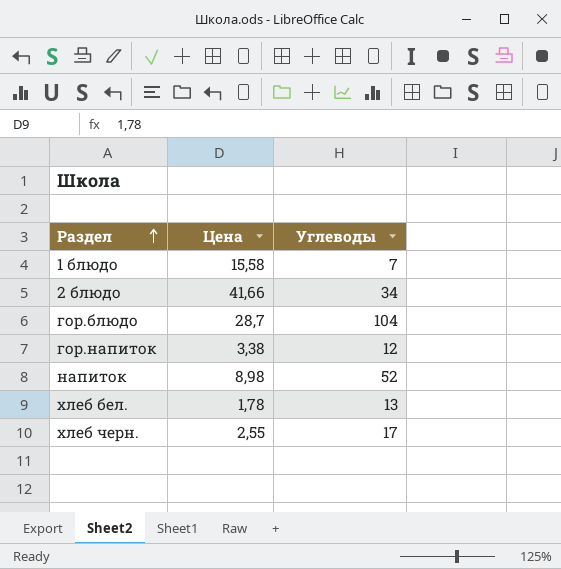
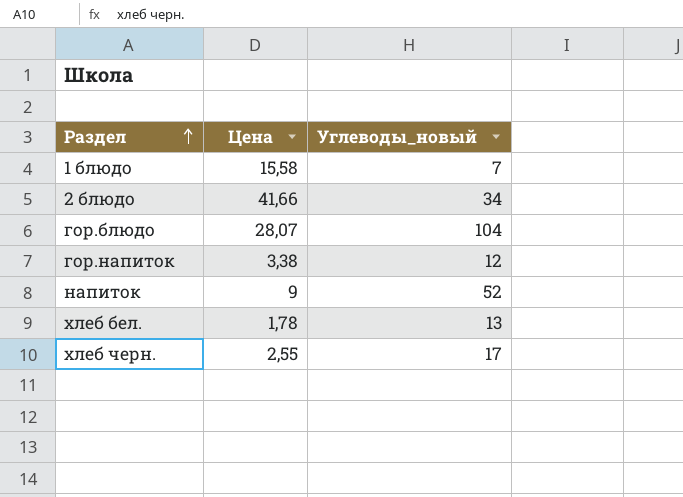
column name: Углеводы -> Углеводы_новый
гор.блюдо | Цена: 28,7 -> 28,07
напиток | Цена: 8,98 -> 9

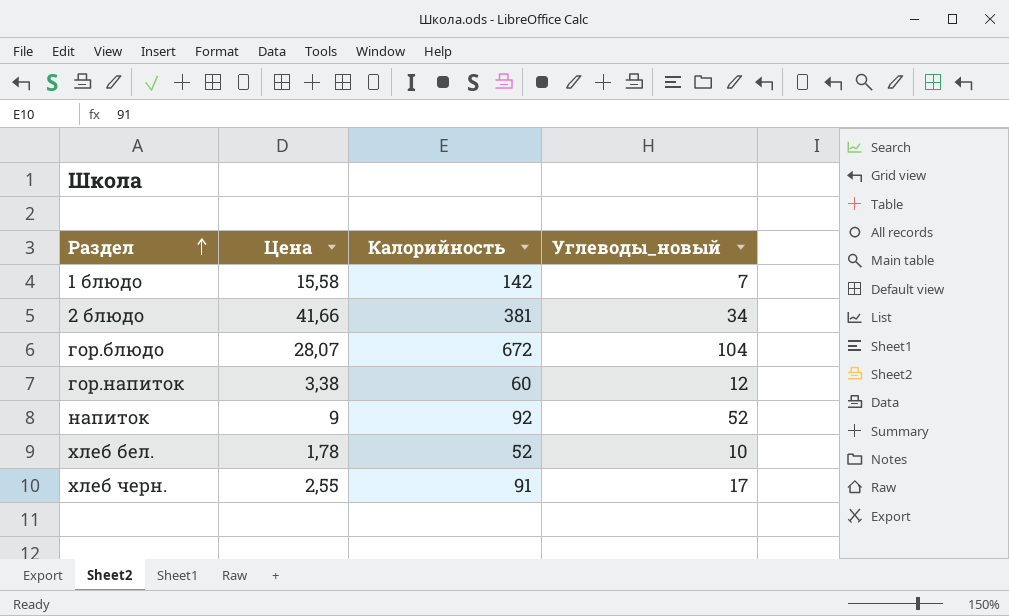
column Калорийность | position: none -> 3
хлеб бел. | Углеводы_новый: 13 -> 10

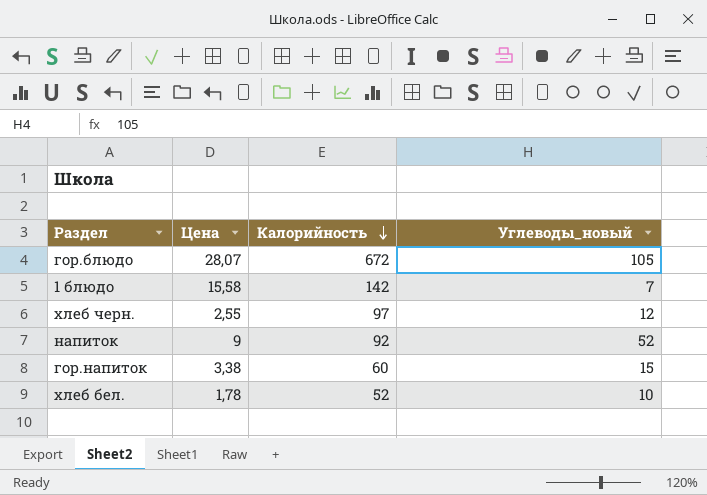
row order: Раздел ascending -> Калорийность descending
row 2 блюдо: 41,66 | 381 | 34 -> none
гор.блюдо | Углеводы_новый: 104 -> 105
хлеб черн. | Калорийность: 91 -> 97
хлеб черн. | Углеводы_новый: 17 -> 12
гор.напиток | Углеводы_новый: 12 -> 15

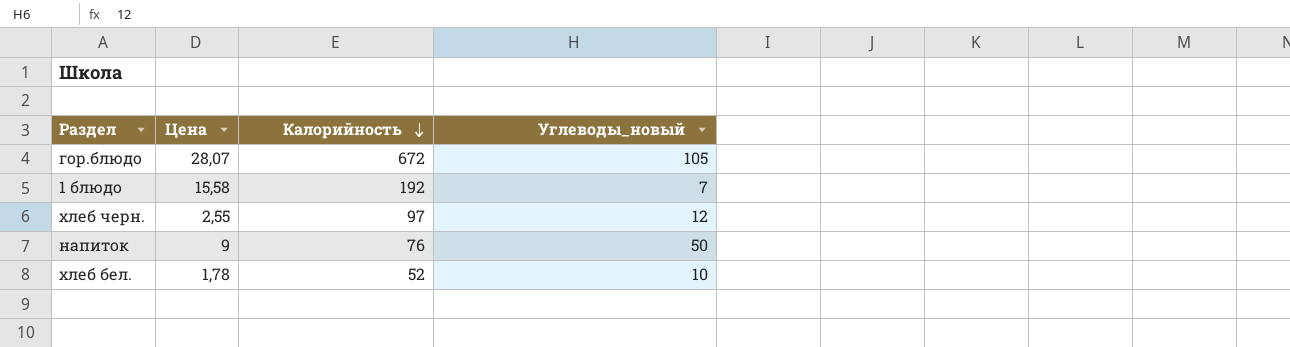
row гор.напиток: 3,38 | 60 | 15 -> none
1 блюдо | Калорийность: 142 -> 192
напиток | Калорийность: 92 -> 76
напиток | Углеводы_новый: 52 -> 50

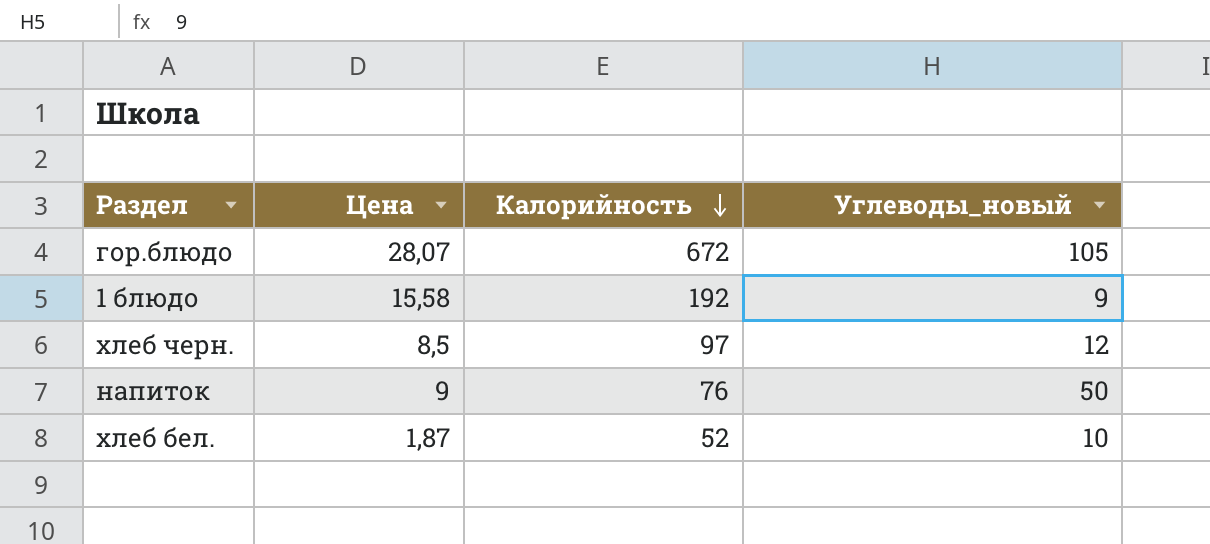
1 блюдо | Углеводы_новый: 7 -> 9
хлеб черн. | Цена: 2,55 -> 8,5
хлеб бел. | Цена: 1,78 -> 1,87

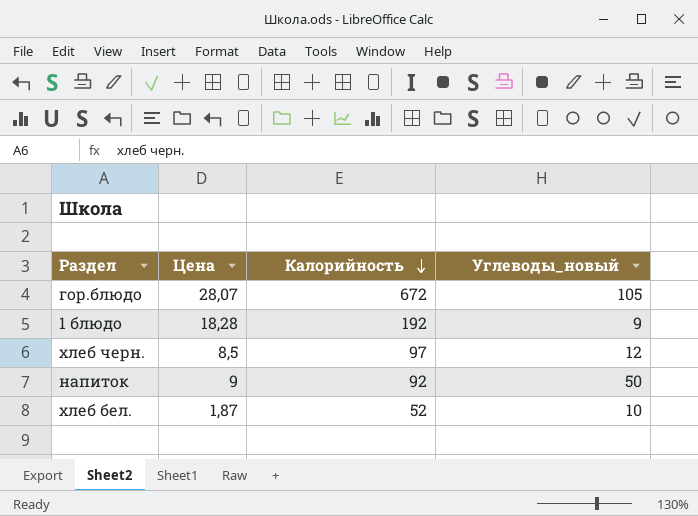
1 блюдо | Цена: 15,58 -> 18,28
напиток | Калорийность: 76 -> 92

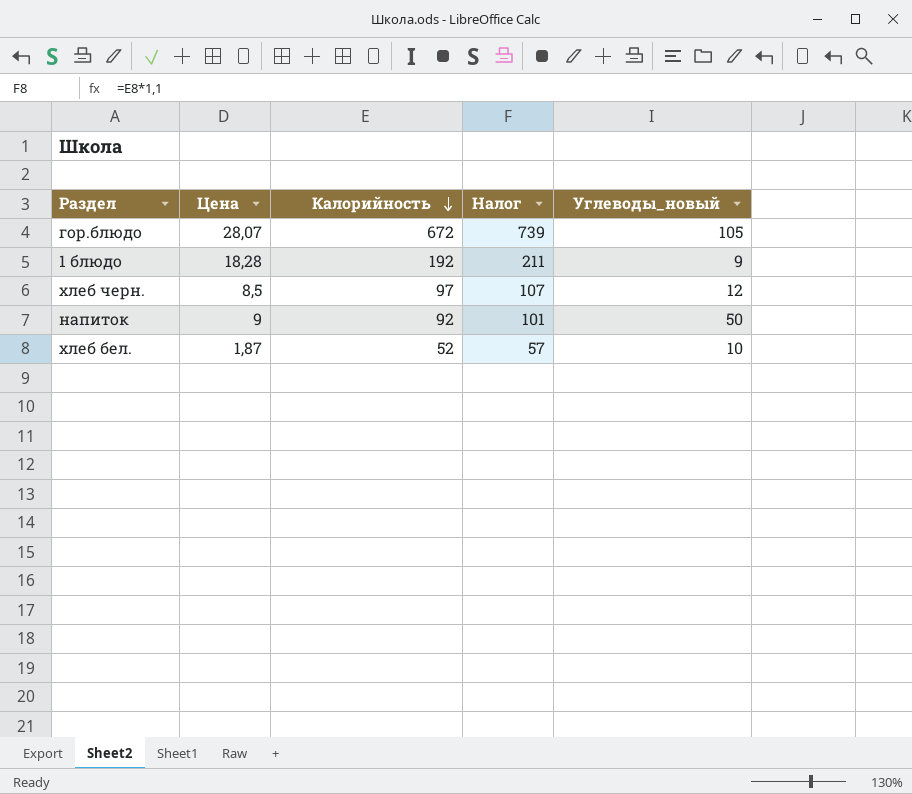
column Налог | formula: none -> [Калорийность] * 1,1

